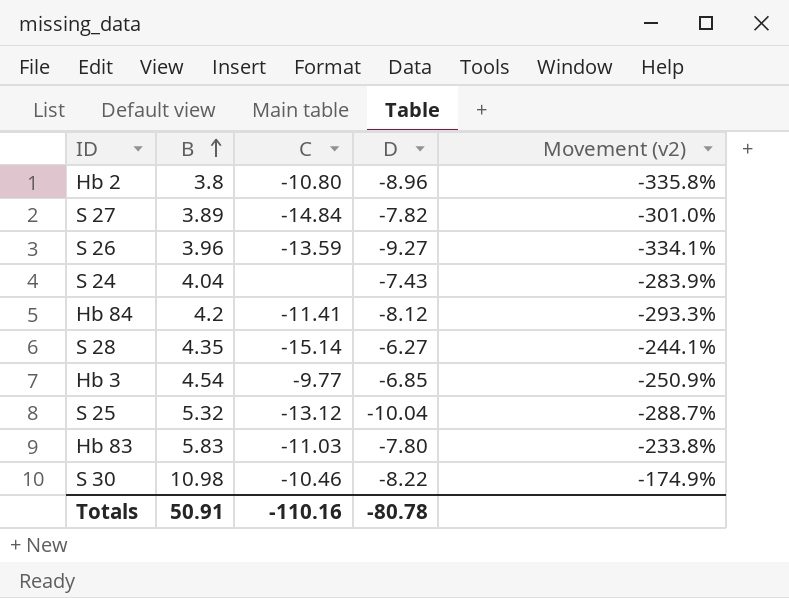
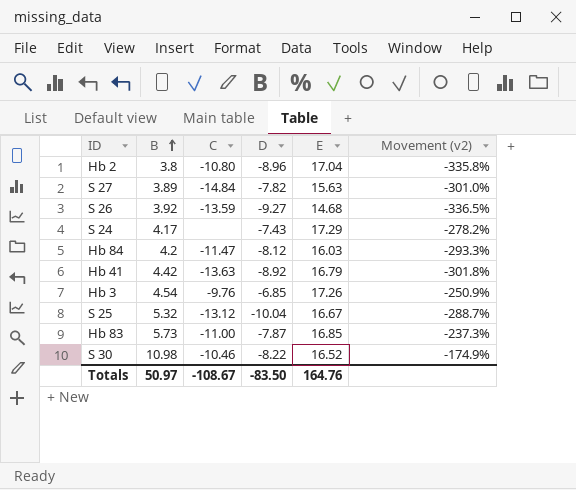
column E | position: none -> 5
row S 28: 4.35 | -15.14 | -6.27 | -244.1% -> none
S 26 | B: 3.96 -> 3.92
S 26 | Movement (v2): -334.1% -> -336.5%
S 24 | B: 4.04 -> 4.17
S 24 | Movement (v2): -283.9% -> -278.2%
Hb 84 | C: -11.41 -> -11.47
row Hb 41: none -> 4.42 | -13.63 | -8.92 | 16.79 | -301.8%
Hb 3 | C: -9.77 -> -9.76
Hb 83 | B: 5.83 -> 5.73
Hb 83 | C: -11.03 -> -11.00
Hb 83 | D: -7.80 -> -7.87
Hb 83 | Movement (v2): -233.8% -> -237.3%
Totals | B: 50.91 -> 50.97
Totals | C: -110.16 -> -108.67
Totals | D: -80.78 -> -83.50

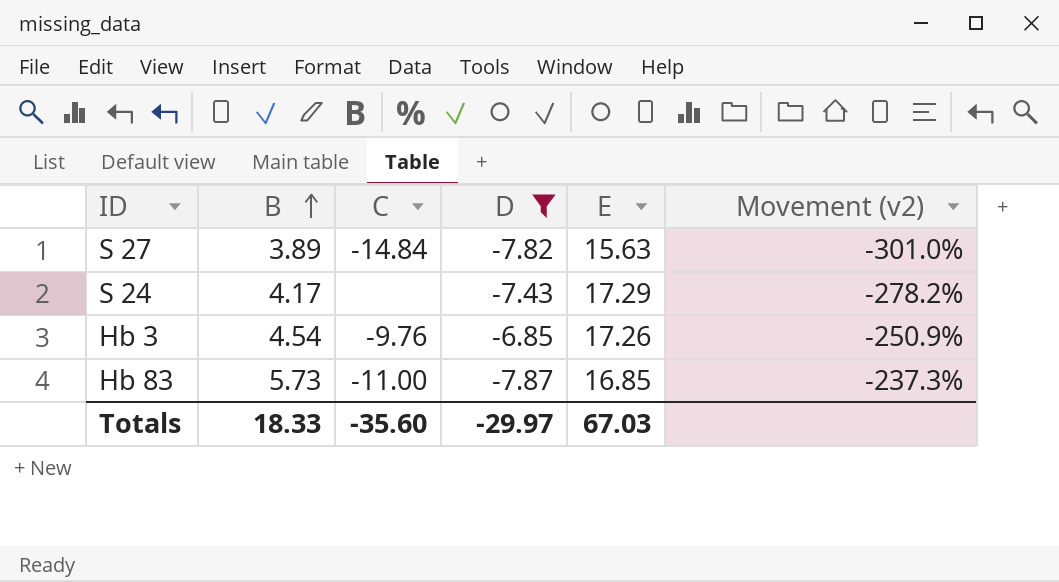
filter: none -> D >= -7.87
Totals | B: 50.97 -> 18.33
Totals | C: -108.67 -> -35.60
Totals | D: -83.50 -> -29.97
Totals | E: 164.76 -> 67.03

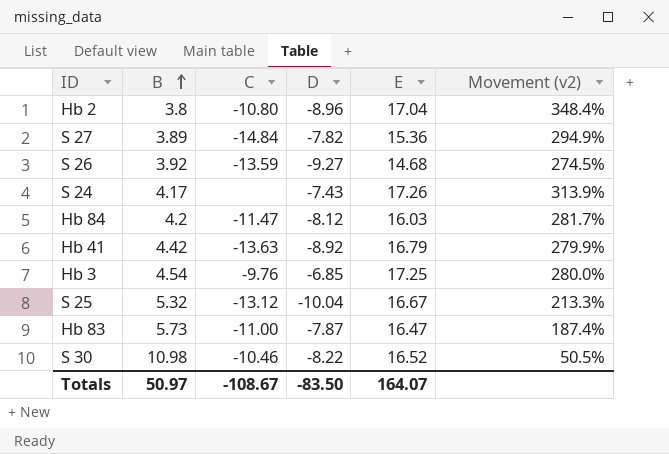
filter: D >= -7.87 -> none
column Movement (v2) | formula: ([D] - [B]) / [B] -> ([E] - [B]) / [B]
S 27 | E: 15.63 -> 15.36
S 24 | E: 17.29 -> 17.26
Hb 3 | E: 17.26 -> 17.25
Hb 83 | E: 16.85 -> 16.47
Totals | B: 18.33 -> 50.97
Totals | C: -35.60 -> -108.67
Totals | D: -29.97 -> -83.50
Totals | E: 67.03 -> 164.07

